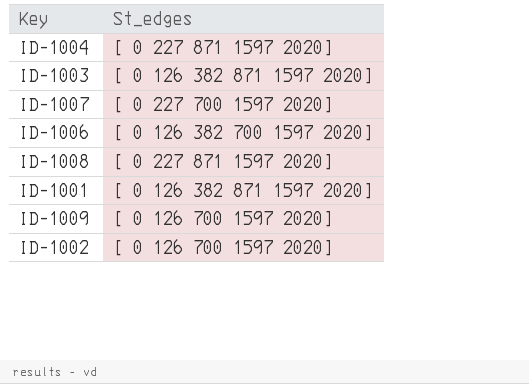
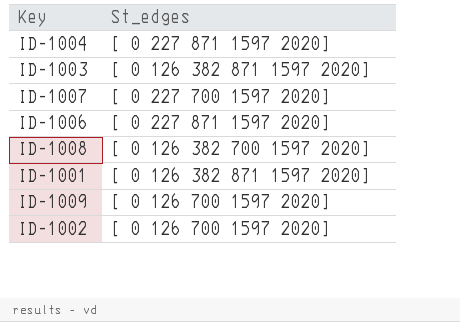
ID-1006 | St_edges: [ 0 126 382 700 1597 2020] -> [ 0 227 871 1597 2020]
ID-1008 | St_edges: [ 0 227 871 1597 2020] -> [ 0 126 382 700 1597 2020]

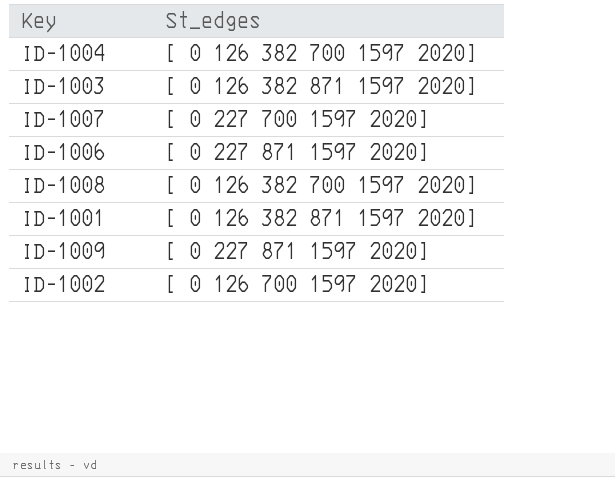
ID-1004 | St_edges: [ 0 227 871 1597 2020] -> [ 0 126 382 700 1597 2020]
ID-1009 | St_edges: [ 0 126 700 1597 2020] -> [ 0 227 871 1597 2020]

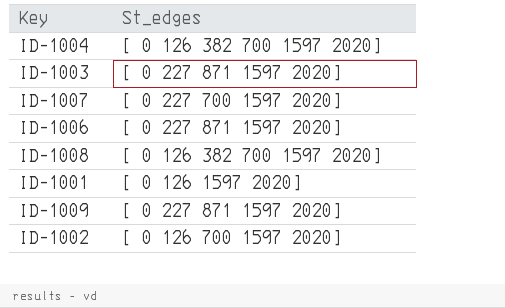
ID-1003 | St_edges: [ 0 126 382 871 1597 2020] -> [ 0 227 871 1597 2020]
ID-1001 | St_edges: [ 0 126 382 871 1597 2020] -> [ 0 126 1597 2020]

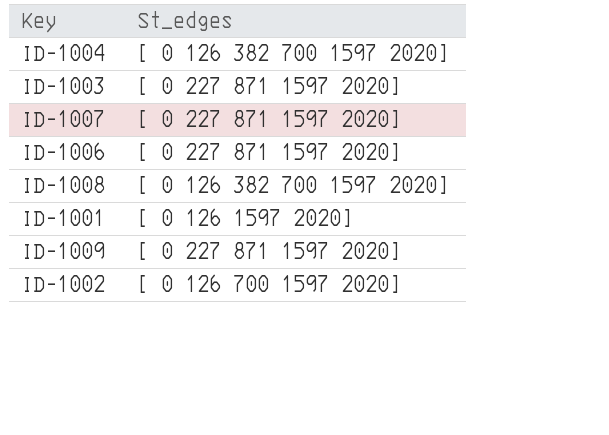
ID-1007 | St_edges: [ 0 227 700 1597 2020] -> [ 0 227 871 1597 2020]

